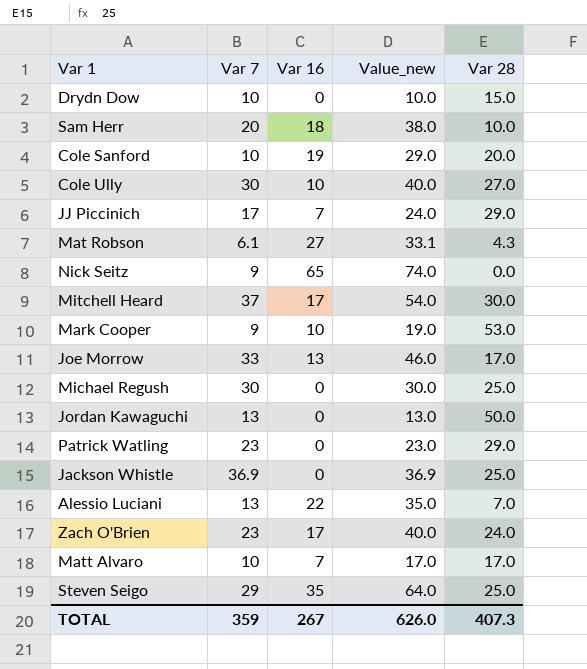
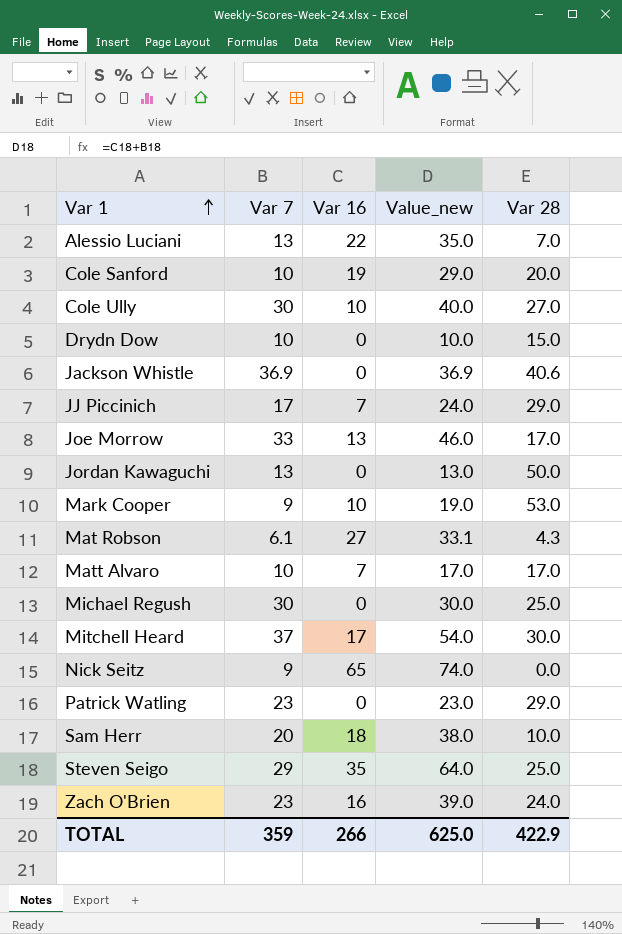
row order: none -> Var 1 ascending
Jackson Whistle | Var 28: 25.0 -> 40.6
Zach O'Brien | Var 16: 17 -> 16
Zach O'Brien | Value_new: 40.0 -> 39.0
TOTAL | Var 16: 267 -> 266
TOTAL | Value_new: 626.0 -> 625.0
TOTAL | Var 28: 407.3 -> 422.9

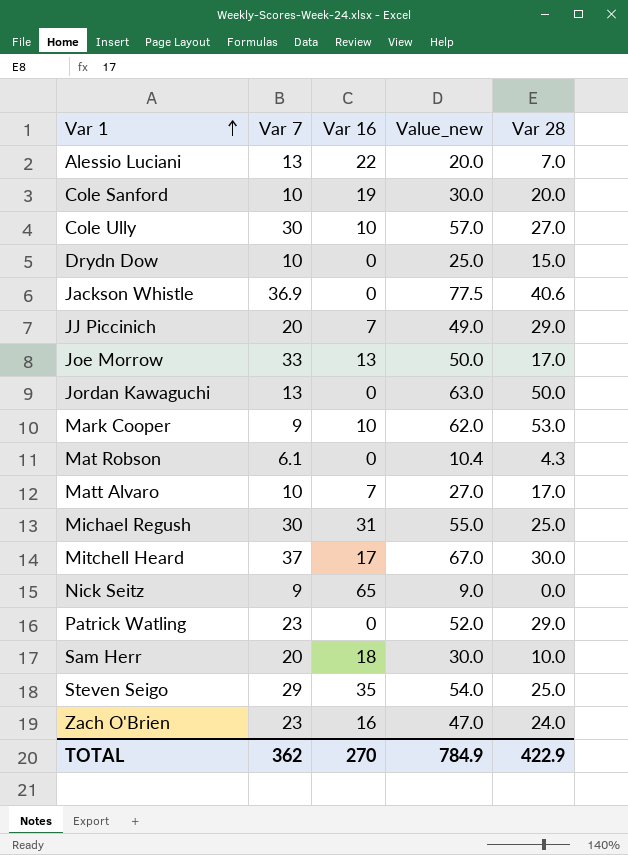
column Value_new | formula: [Var 7] + [Var 16] -> [Var 7] + [Var 28]
JJ Piccinich | Var 7: 17 -> 20
Mat Robson | Var 16: 27 -> 0
Michael Regush | Var 16: 0 -> 31
TOTAL | Var 7: 359 -> 362
TOTAL | Var 16: 266 -> 270
TOTAL | Value_new: 625.0 -> 784.9

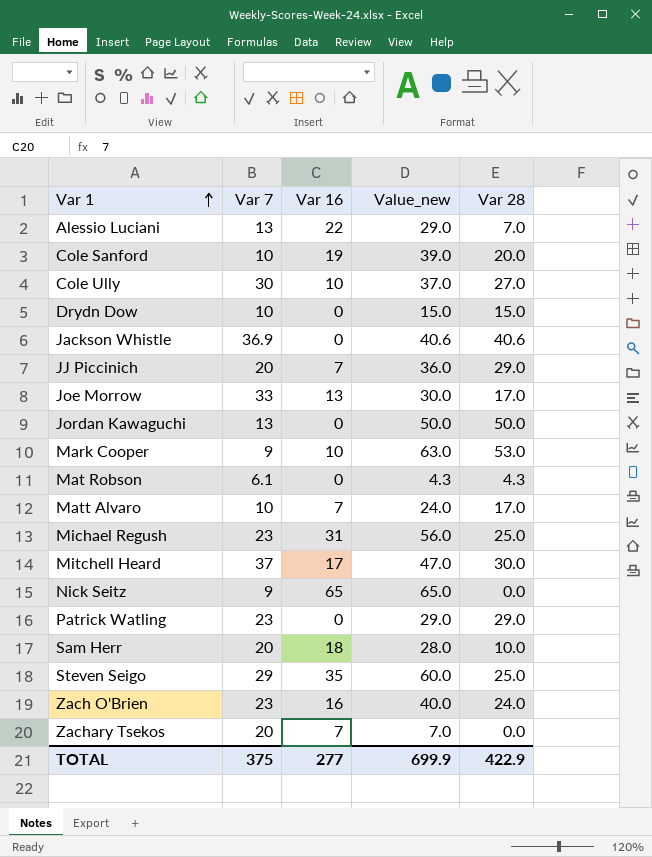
column Value_new | formula: [Var 7] + [Var 28] -> [Var 16] + [Var 28]
Michael Regush | Var 7: 30 -> 23
row Zachary Tsekos: none -> 20 | 7 | 7.0 | 0.0
TOTAL | Var 7: 362 -> 375
TOTAL | Var 16: 270 -> 277
TOTAL | Value_new: 784.9 -> 699.9

